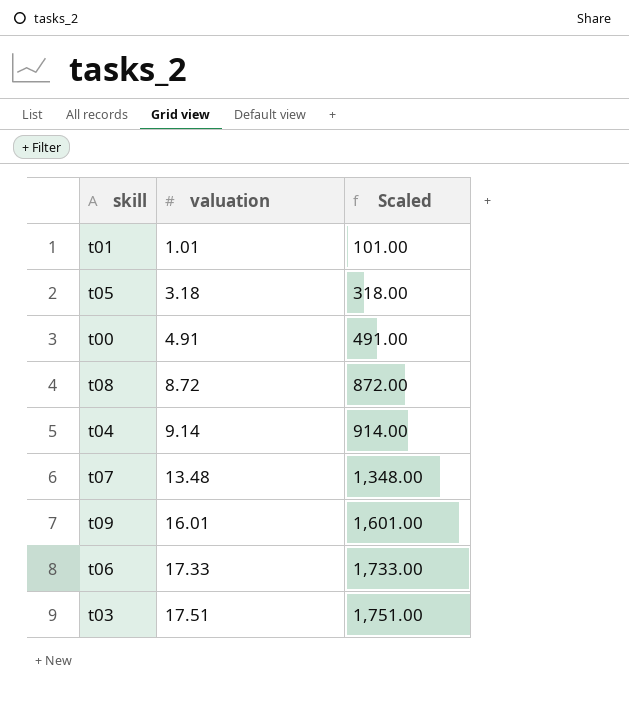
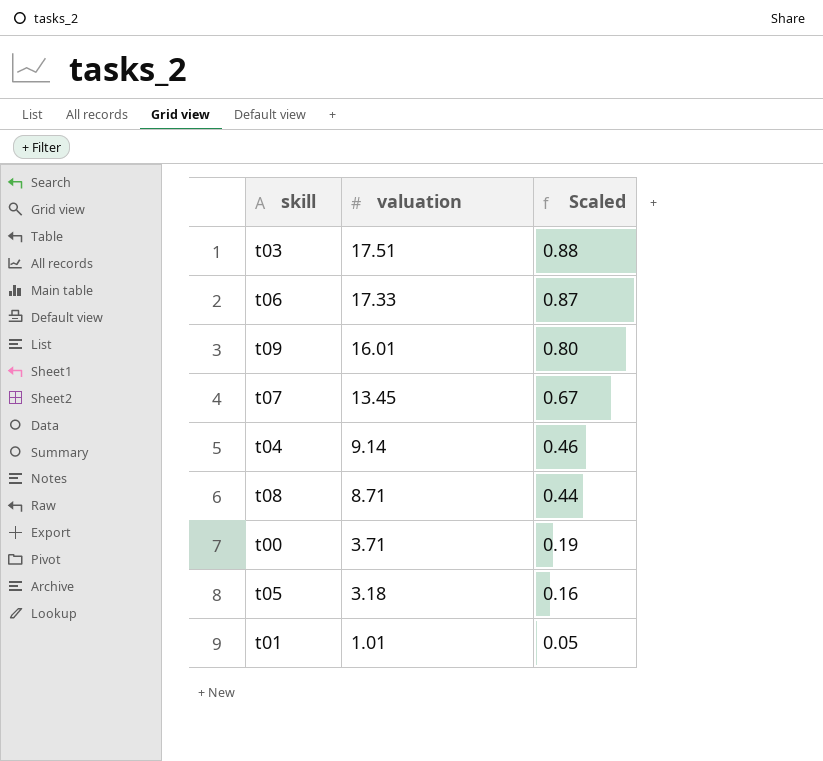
row order: valuation ascending -> valuation descending
column Scaled | formula: [valuation] * 100 -> [valuation] * 0.05
t07 | valuation: 13.48 -> 13.45
t08 | valuation: 8.72 -> 8.71
t00 | valuation: 4.91 -> 3.71

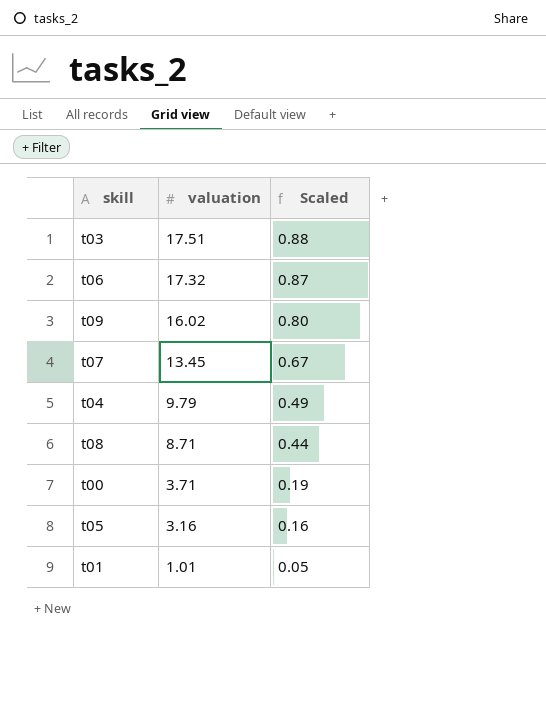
t06 | valuation: 17.33 -> 17.32
t09 | valuation: 16.01 -> 16.02
t04 | valuation: 9.14 -> 9.79
t04 | Scaled: 0.46 -> 0.49
t05 | valuation: 3.18 -> 3.16

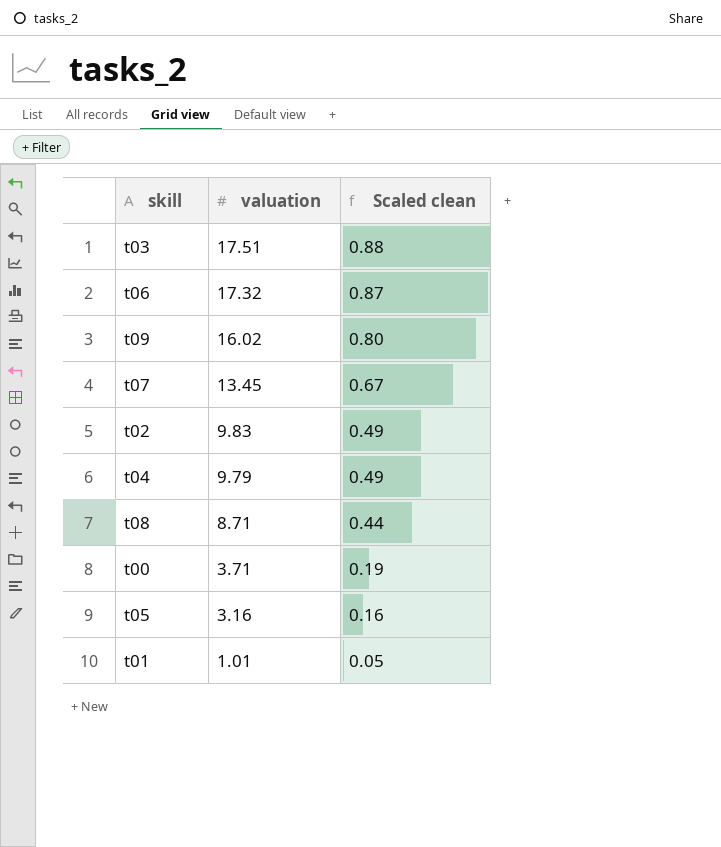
column name: Scaled -> Scaled clean
row t02: none -> 9.83 | 0.49

